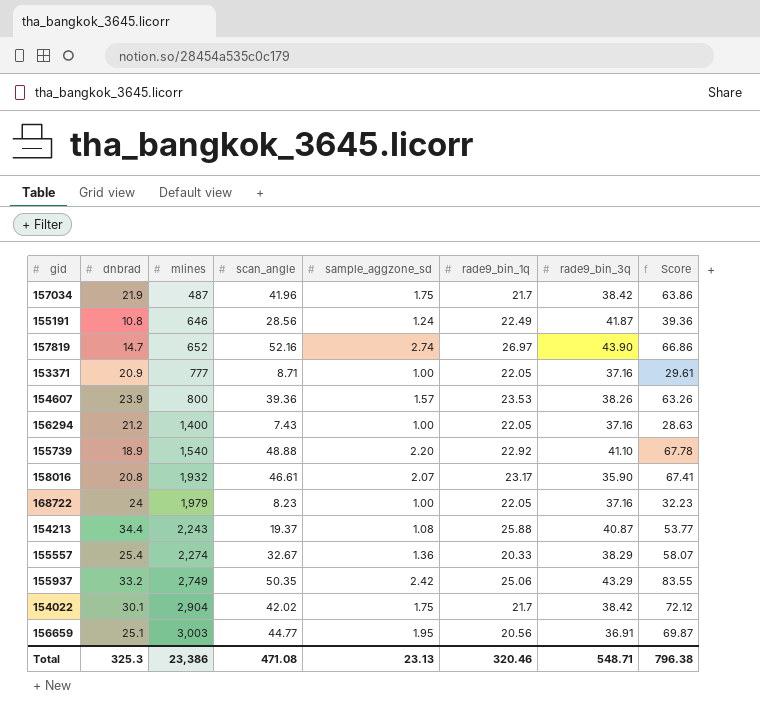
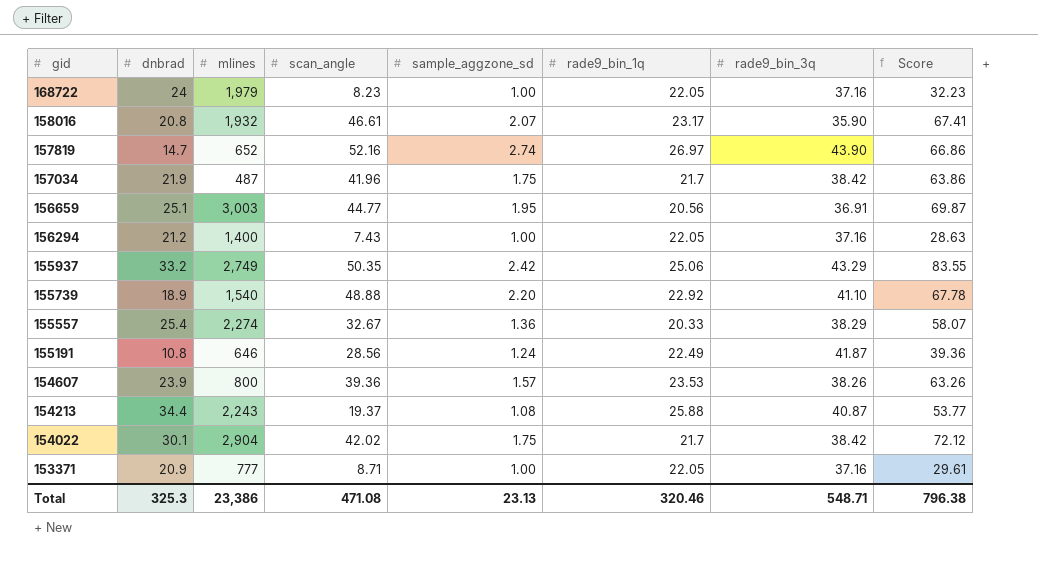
row order: mlines ascending -> gid descending

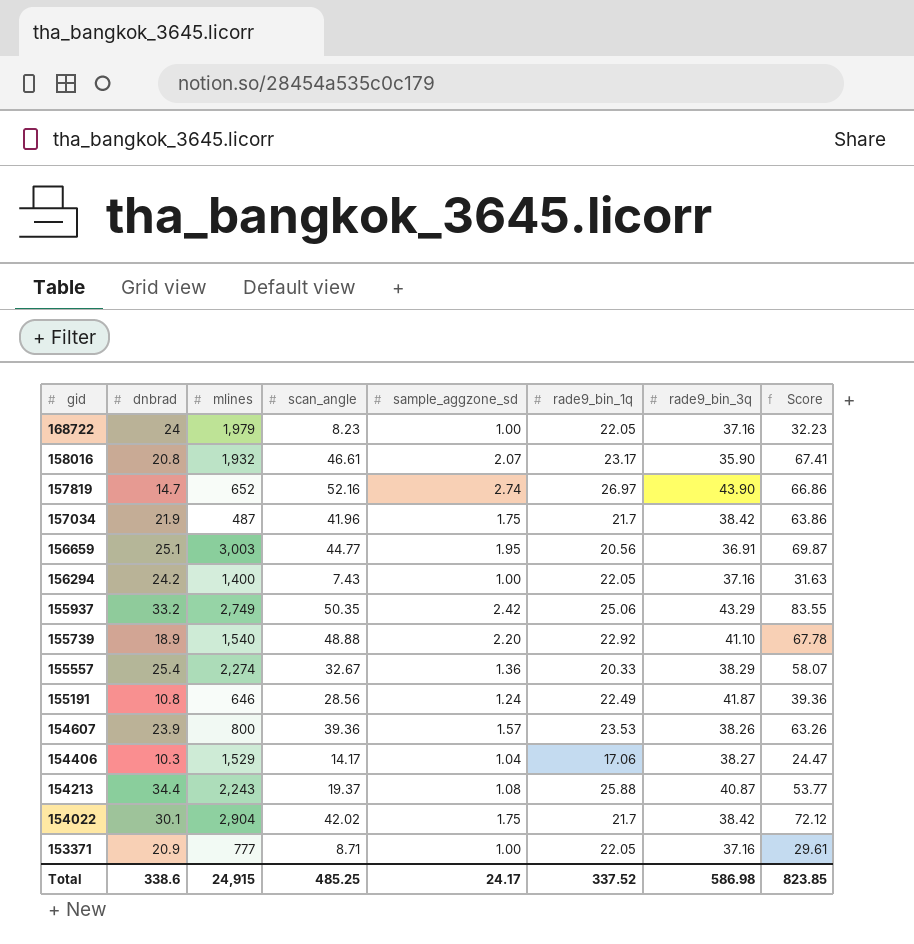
156294 | dnbrad: 21.2 -> 24.2
156294 | Score: 28.63 -> 31.63
row 154406: none -> 10.3 | 1,529 | 14.17 | 1.04 | 17.06 | 38.27 | 24.47
Total | dnbrad: 325.3 -> 338.6
Total | mlines: 23,386 -> 24,915
Total | scan_angle: 471.08 -> 485.25
Total | sample_aggzone_sd: 23.13 -> 24.17
Total | rade9_bin_1q: 320.46 -> 337.52
Total | rade9_bin_3q: 548.71 -> 586.98
Total | Score: 796.38 -> 823.85

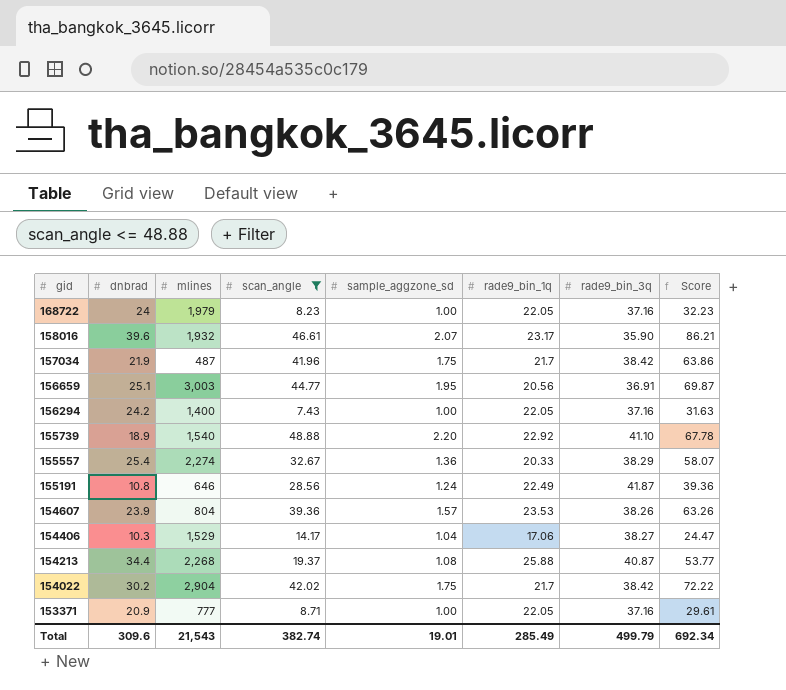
filter: none -> scan_angle <= 48.88
158016 | dnbrad: 20.8 -> 39.6
158016 | Score: 67.41 -> 86.21
154607 | mlines: 800 -> 804
154213 | mlines: 2,243 -> 2,268
154022 | dnbrad: 30.1 -> 30.2
154022 | Score: 72.12 -> 72.22
Total | dnbrad: 338.6 -> 309.6
Total | mlines: 24,915 -> 21,543
Total | scan_angle: 485.25 -> 382.74
Total | sample_aggzone_sd: 24.17 -> 19.01
Total | rade9_bin_1q: 337.52 -> 285.49
Total | rade9_bin_3q: 586.98 -> 499.79
Total | Score: 823.85 -> 692.34

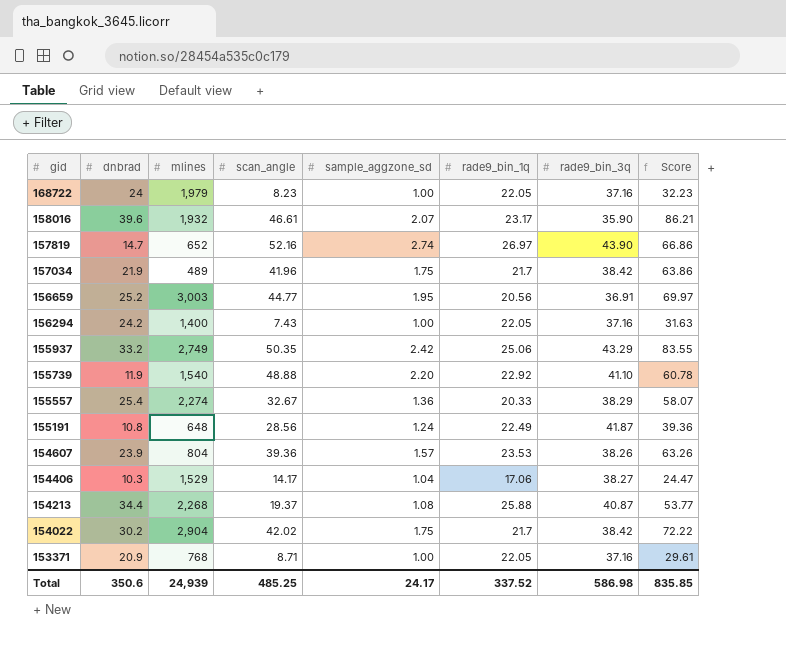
filter: scan_angle <= 48.88 -> none
157034 | mlines: 487 -> 489
156659 | dnbrad: 25.1 -> 25.2
156659 | Score: 69.87 -> 69.97
155739 | dnbrad: 18.9 -> 11.9
155739 | Score: 67.78 -> 60.78
155191 | mlines: 646 -> 648
153371 | mlines: 777 -> 768
Total | dnbrad: 309.6 -> 350.6
Total | mlines: 21,543 -> 24,939
Total | scan_angle: 382.74 -> 485.25
Total | sample_aggzone_sd: 19.01 -> 24.17
Total | rade9_bin_1q: 285.49 -> 337.52
Total | rade9_bin_3q: 499.79 -> 586.98
Total | Score: 692.34 -> 835.85

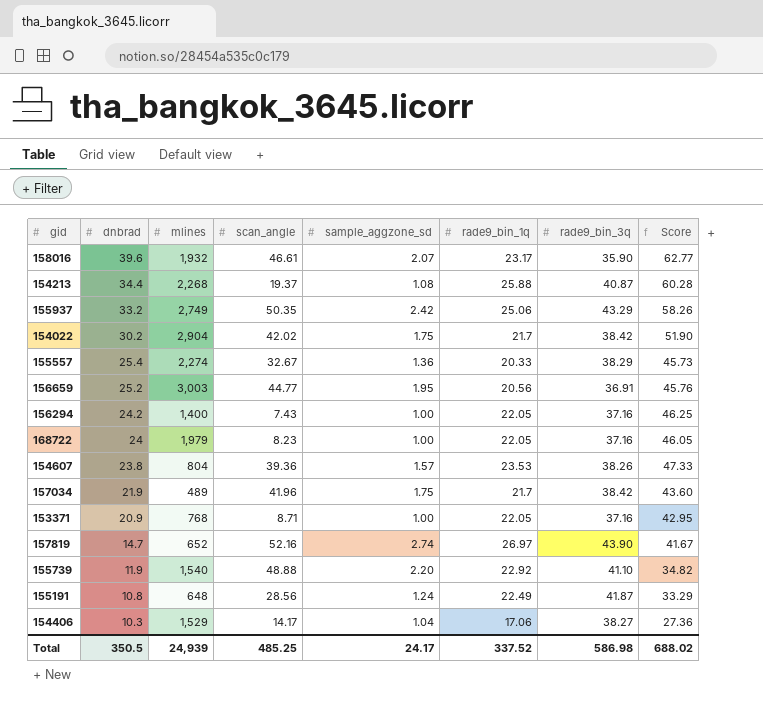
row order: gid descending -> dnbrad descending
column Score | formula: [dnbrad] + [scan_angle] -> [dnbrad] + [rade9_bin_1q]
154607 | dnbrad: 23.9 -> 23.8
Total | dnbrad: 350.6 -> 350.5
Total | Score: 835.85 -> 688.02

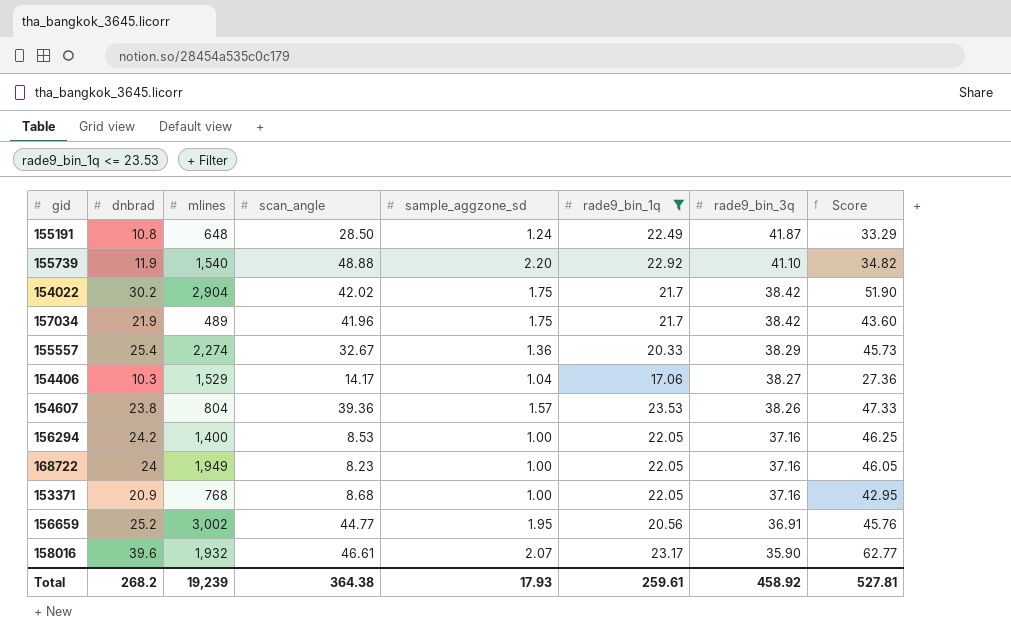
filter: none -> rade9_bin_1q <= 23.53
row order: dnbrad descending -> rade9_bin_3q descending
155191 | scan_angle: 28.56 -> 28.50
156294 | scan_angle: 7.43 -> 8.53
168722 | mlines: 1,979 -> 1,949
153371 | scan_angle: 8.71 -> 8.68
156659 | mlines: 3,003 -> 3,002
Total | dnbrad: 350.5 -> 268.2
Total | mlines: 24,939 -> 19,239
Total | scan_angle: 485.25 -> 364.38
Total | sample_aggzone_sd: 24.17 -> 17.93
Total | rade9_bin_1q: 337.52 -> 259.61
Total | rade9_bin_3q: 586.98 -> 458.92
Total | Score: 688.02 -> 527.81

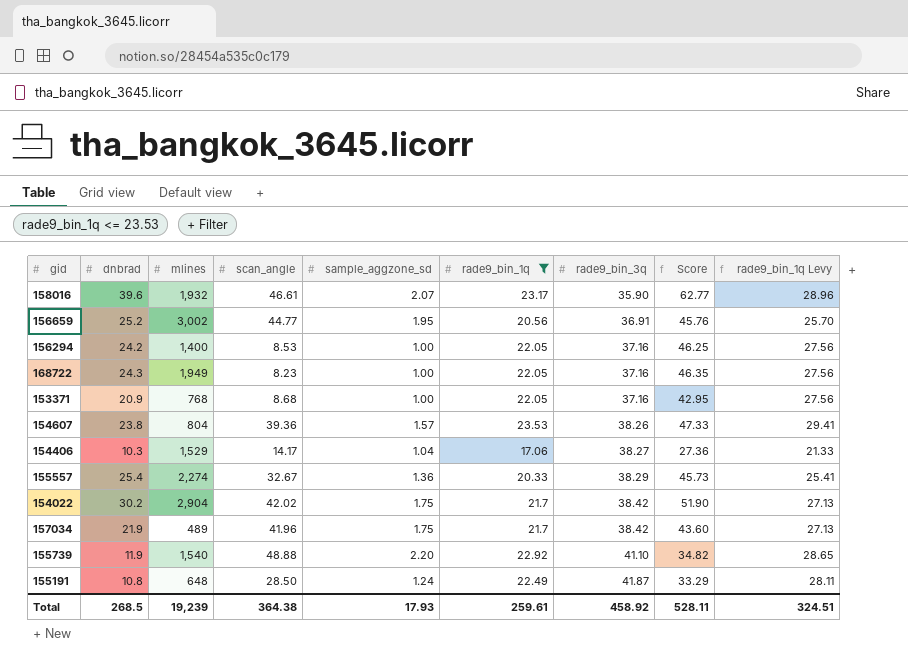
row order: rade9_bin_3q descending -> rade9_bin_3q ascending
column rade9_bin_1q Levy | formula: none -> [rade9_bin_1q] * 1.25
168722 | dnbrad: 24 -> 24.3
168722 | Score: 46.05 -> 46.35
Total | dnbrad: 268.2 -> 268.5
Total | Score: 527.81 -> 528.11

